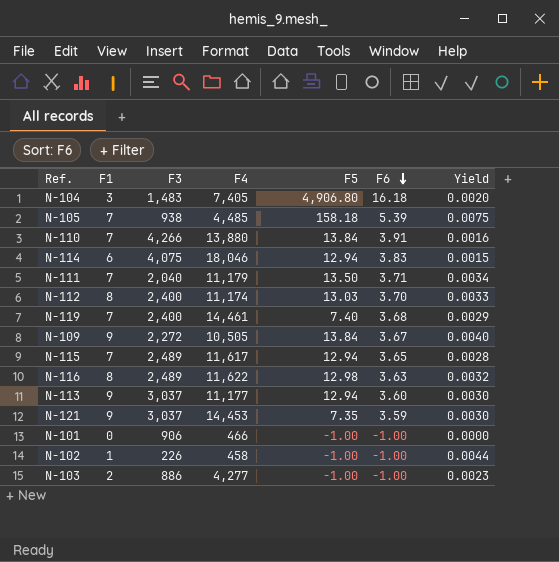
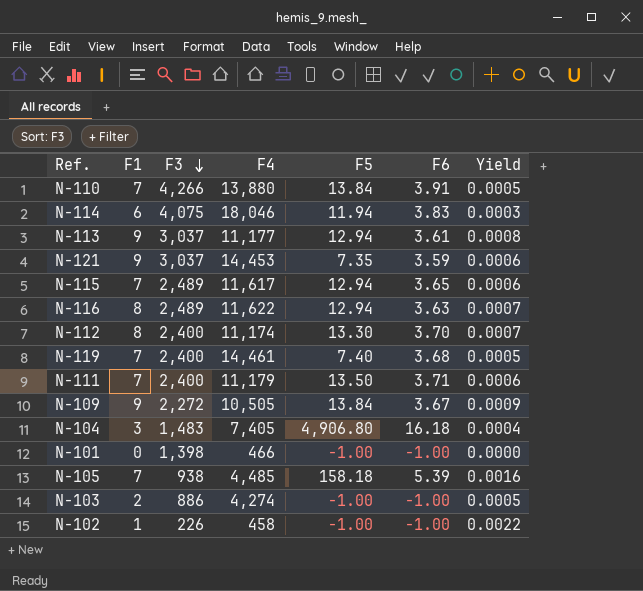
row order: F6 descending -> F3 descending
column Yield | formula: [F1] / [F3] -> [F1] / [F4]
N-114 | F5: 12.94 -> 11.94
N-113 | F6: 3.60 -> 3.61
N-116 | F5: 12.98 -> 12.94
N-112 | F5: 13.03 -> 13.30
N-111 | F3: 2,040 -> 2,400
N-101 | F3: 906 -> 1,398
N-103 | F4: 4,277 -> 4,274

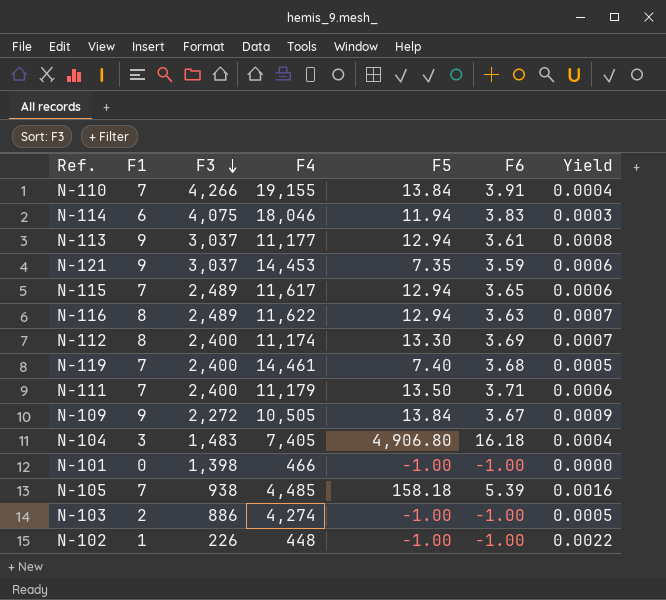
N-110 | F4: 13,880 -> 19,155
N-110 | Yield: 0.0005 -> 0.0004
N-112 | F6: 3.70 -> 3.69
N-102 | F4: 458 -> 448

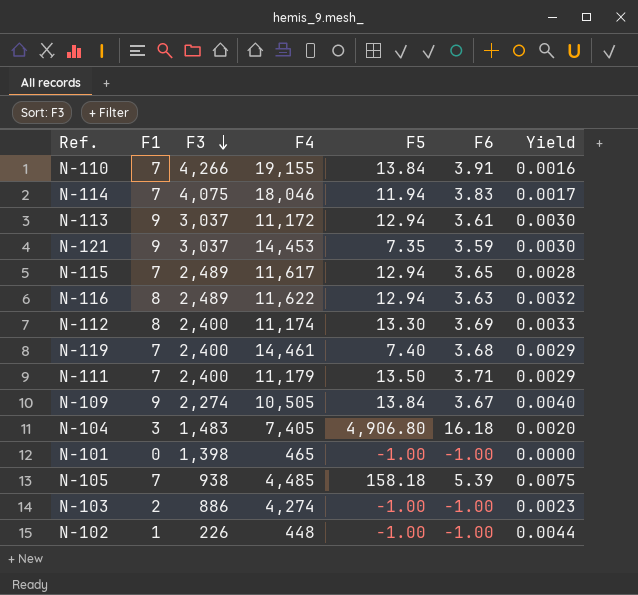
column Yield | formula: [F1] / [F4] -> [F1] / [F3]
N-114 | F1: 6 -> 7
N-113 | F4: 11,177 -> 11,172
N-109 | F3: 2,272 -> 2,274
N-101 | F4: 466 -> 465

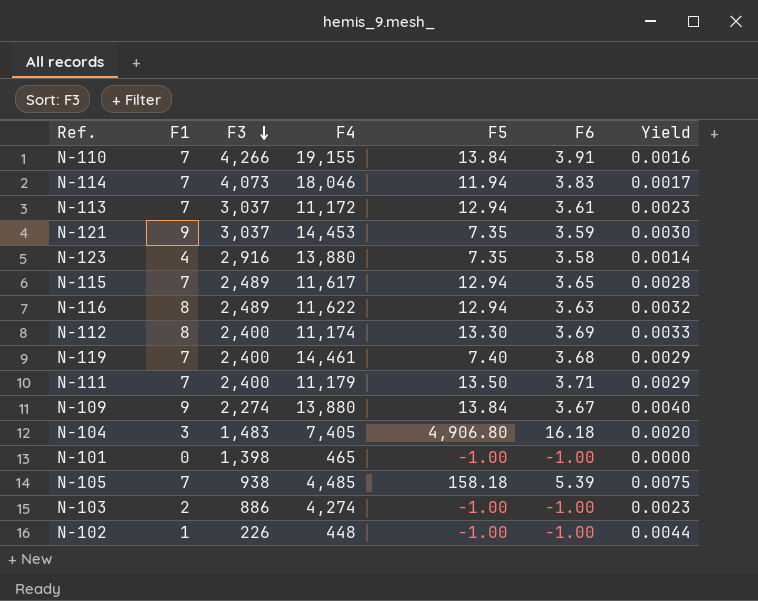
N-114 | F3: 4,075 -> 4,073
N-113 | F1: 9 -> 7
N-113 | Yield: 0.0030 -> 0.0023
row N-123: none -> 4 | 2,916 | 13,880 | 7.35 | 3.58 | 0.0014
N-109 | F4: 10,505 -> 13,880

